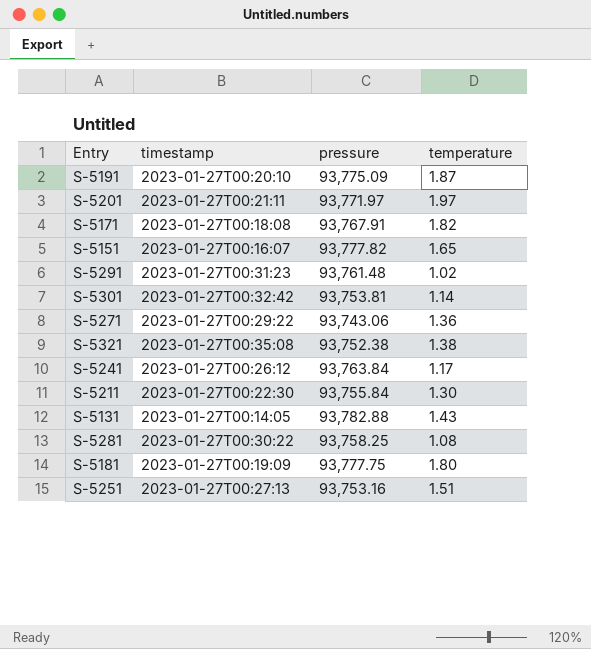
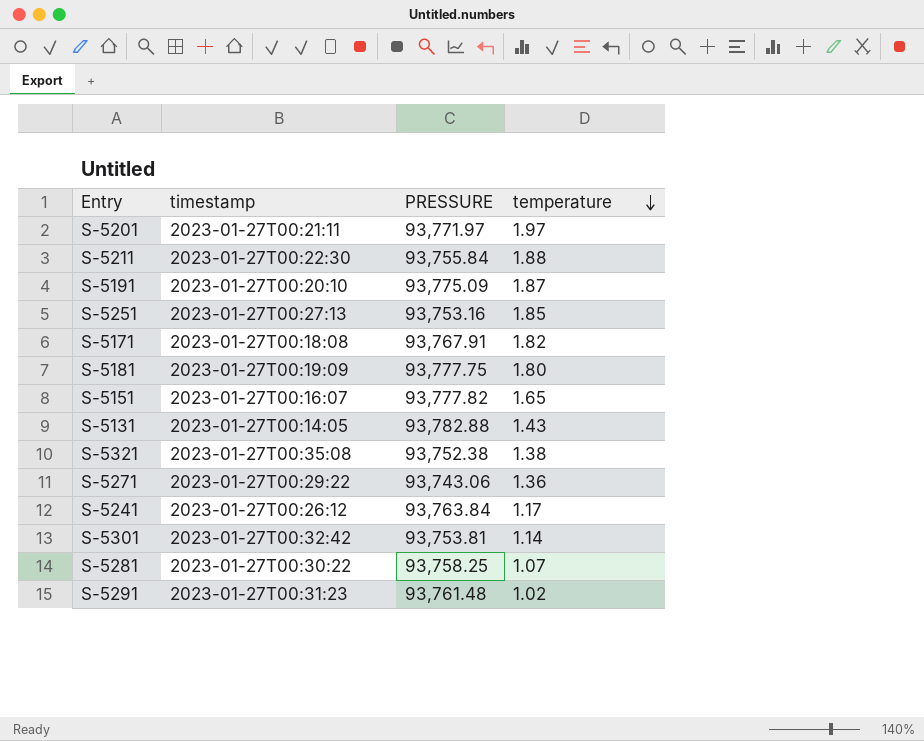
row order: none -> temperature descending
column name: pressure -> PRESSURE
S-5211 | temperature: 1.30 -> 1.88
S-5251 | temperature: 1.51 -> 1.85
S-5281 | temperature: 1.08 -> 1.07

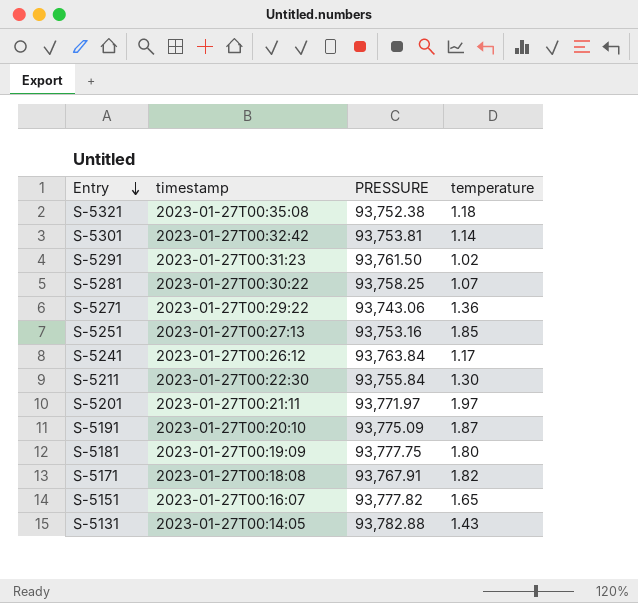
row order: temperature descending -> Entry descending
S-5321 | temperature: 1.38 -> 1.18
S-5291 | PRESSURE: 93,761.48 -> 93,761.50
S-5211 | temperature: 1.88 -> 1.30

